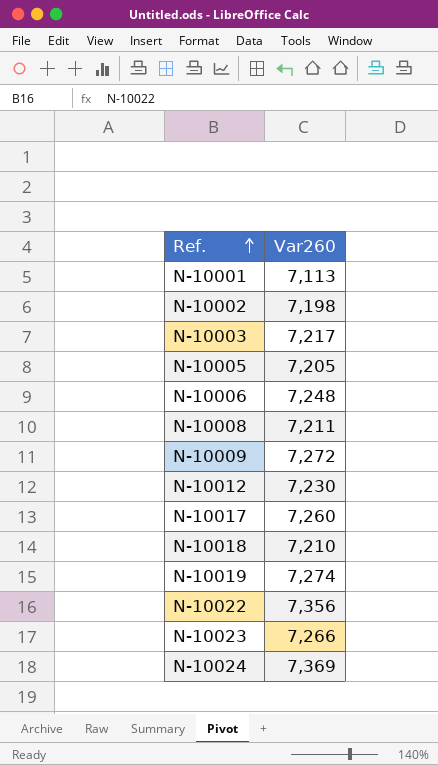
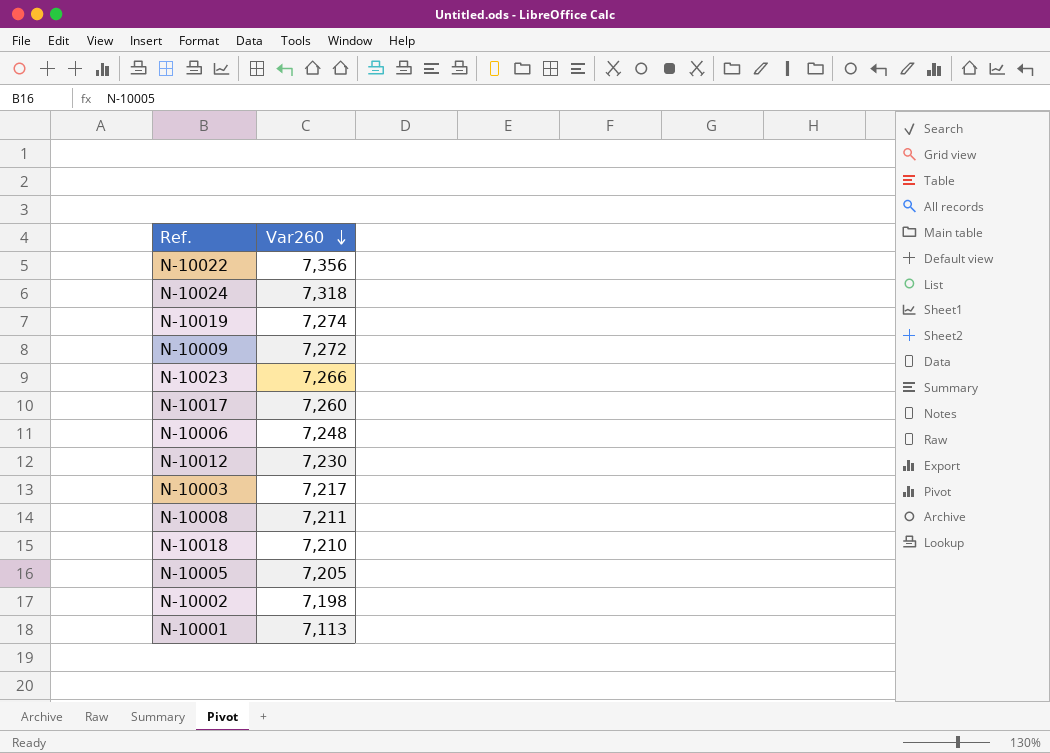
row order: Ref. ascending -> Var260 descending
N-10024 | Var260: 7,369 -> 7,318

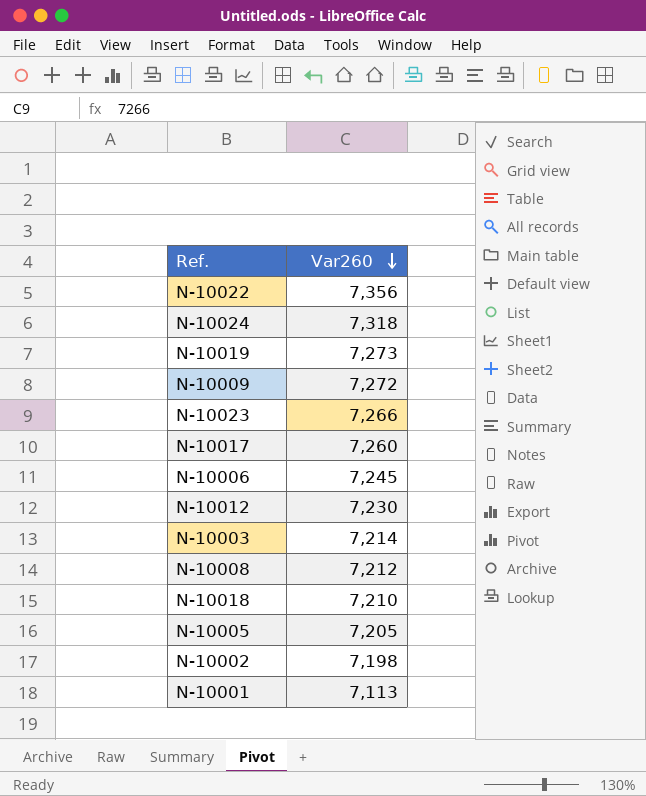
N-10019 | Var260: 7,274 -> 7,273
N-10006 | Var260: 7,248 -> 7,245
N-10003 | Var260: 7,217 -> 7,214
N-10008 | Var260: 7,211 -> 7,212

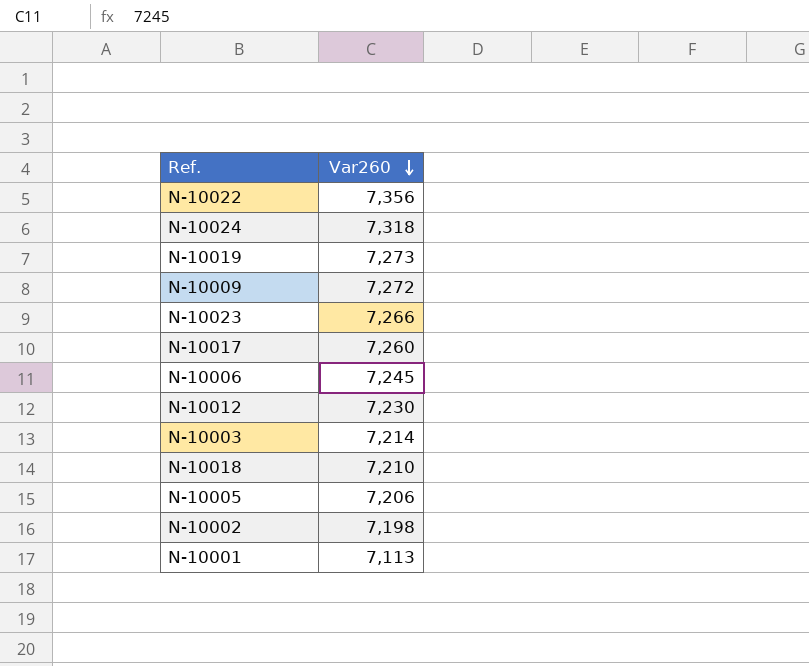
row N-10008: 7,212 -> none
N-10005 | Var260: 7,205 -> 7,206

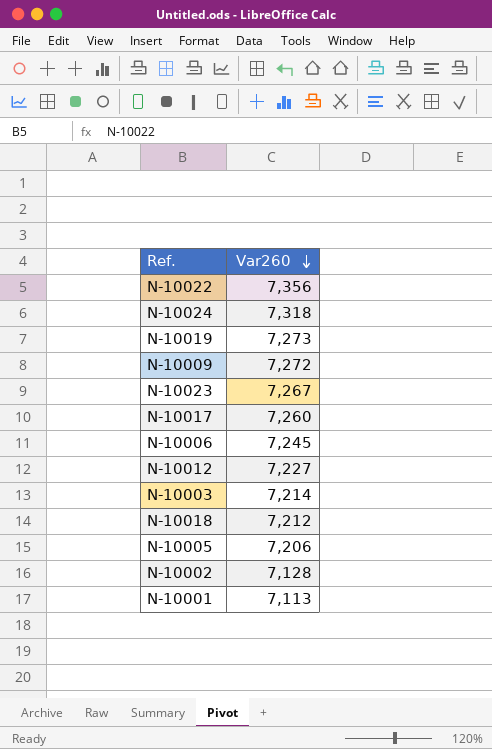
N-10023 | Var260: 7,266 -> 7,267
N-10012 | Var260: 7,230 -> 7,227
N-10018 | Var260: 7,210 -> 7,212
N-10002 | Var260: 7,198 -> 7,128

